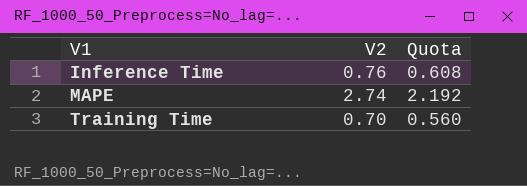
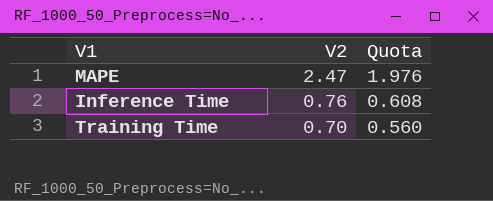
row order: V1 ascending -> V2 descending
MAPE | V2: 2.74 -> 2.47
MAPE | Quota: 2.192 -> 1.976

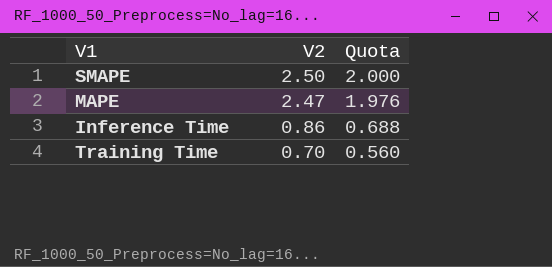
row SMAPE: none -> 2.50 | 2.000
Inference Time | V2: 0.76 -> 0.86
Inference Time | Quota: 0.608 -> 0.688

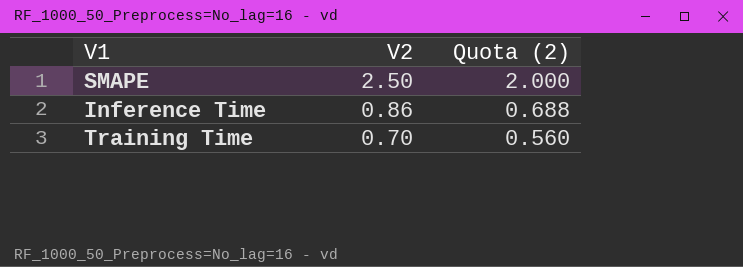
column name: Quota -> Quota (2)
row MAPE: 2.47 | 1.976 -> none

